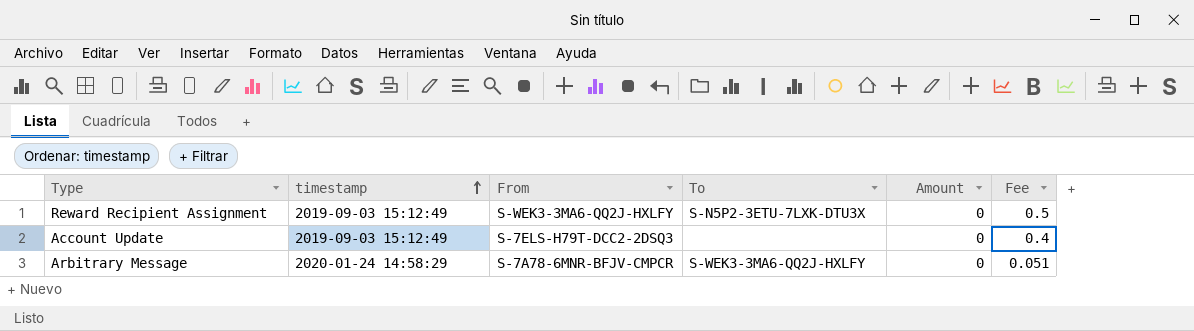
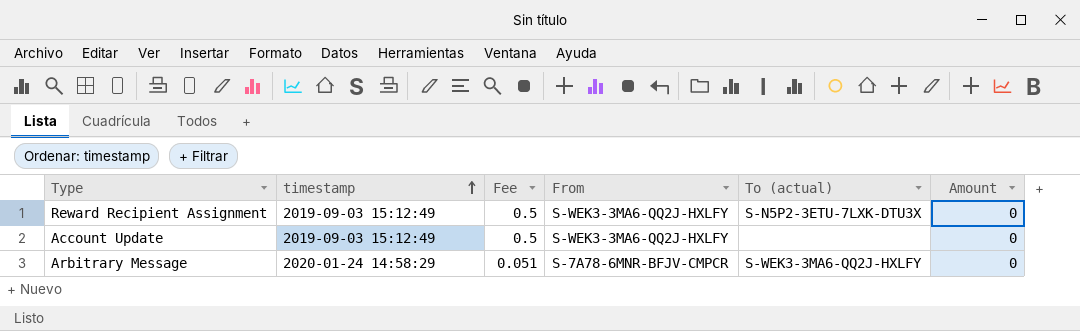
column Fee | position: 6 -> 3
column name: To -> To (actual)
Account Update | Fee: 0.4 -> 0.5
Account Update | From: S-7ELS-H79T-DCC2-2DSQ3 -> S-WEK3-3MA6-QQ2J-HXLFY

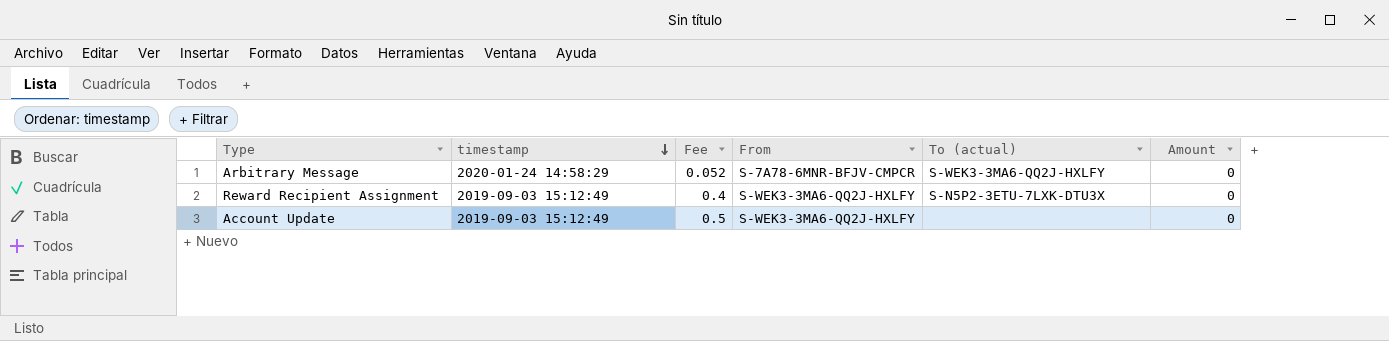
row order: timestamp ascending -> timestamp descending
Arbitrary Message | Fee: 0.051 -> 0.052
Reward Recipient Assignment | Fee: 0.5 -> 0.4

